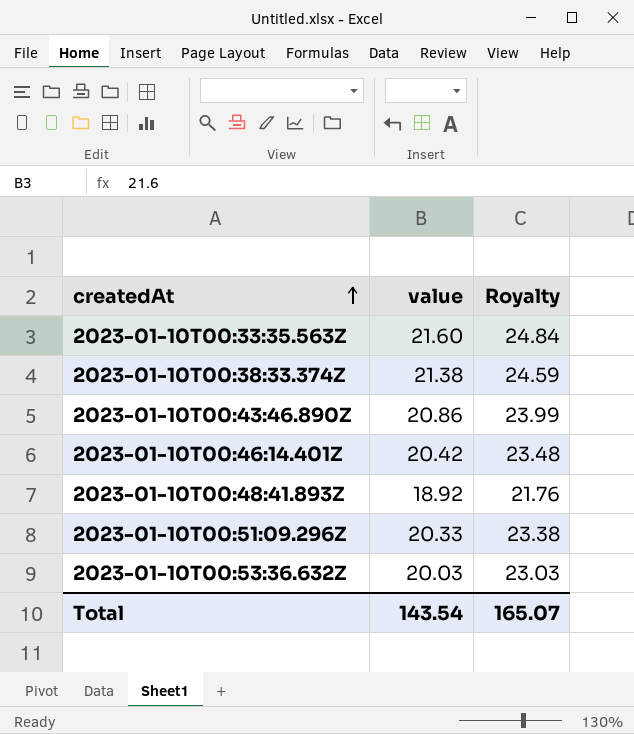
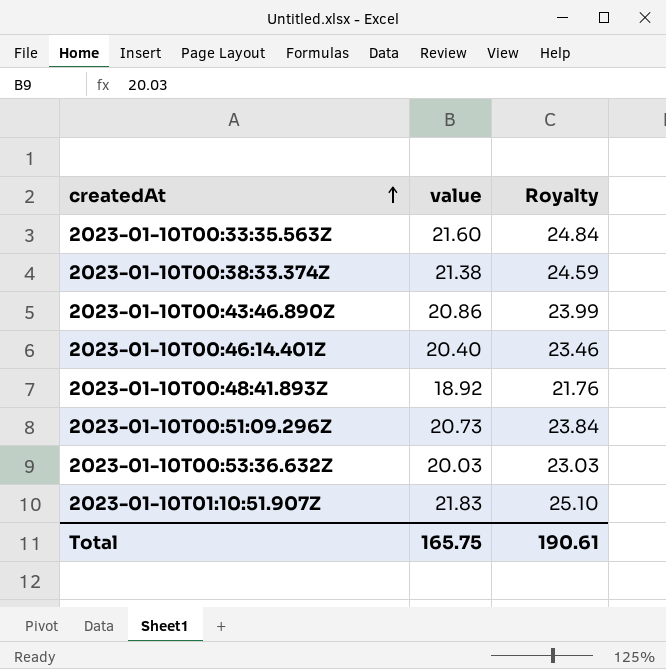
2023-01-10T00:46:14.401Z | value: 20.42 -> 20.40
2023-01-10T00:46:14.401Z | Royalty: 23.48 -> 23.46
2023-01-10T00:51:09.296Z | value: 20.33 -> 20.73
2023-01-10T00:51:09.296Z | Royalty: 23.38 -> 23.84
row 2023-01-10T01:10:51.907Z: none -> 21.83 | 25.10
Total | value: 143.54 -> 165.75
Total | Royalty: 165.07 -> 190.61

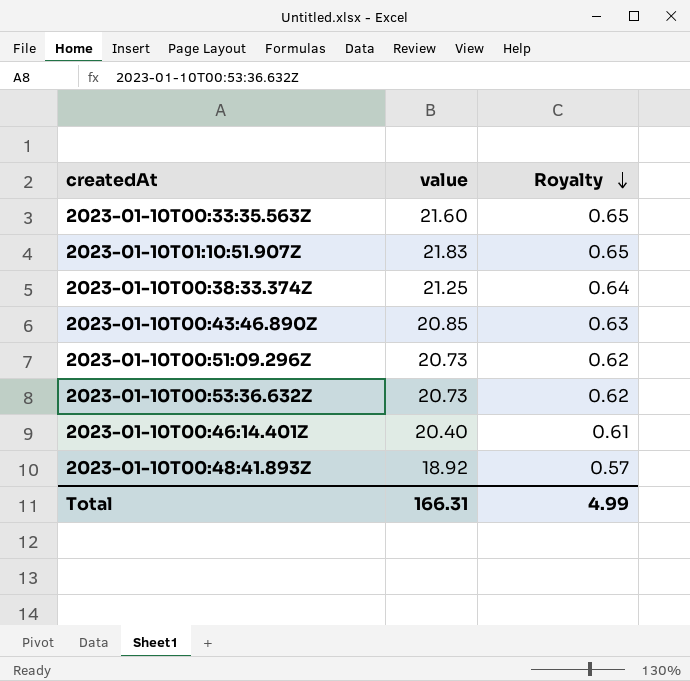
row order: createdAt ascending -> Royalty descending
column Royalty | formula: [value] * 1.15 -> [value] * 0.03
2023-01-10T00:38:33.374Z | value: 21.38 -> 21.25
2023-01-10T00:43:46.890Z | value: 20.86 -> 20.85
2023-01-10T00:53:36.632Z | value: 20.03 -> 20.73
Total | value: 165.75 -> 166.31
Total | Royalty: 190.61 -> 4.99

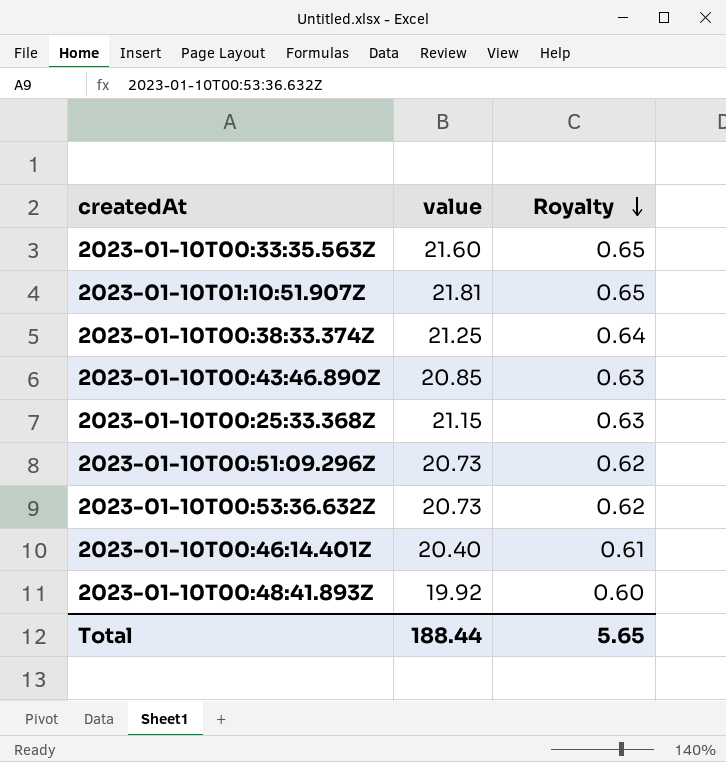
2023-01-10T01:10:51.907Z | value: 21.83 -> 21.81
row 2023-01-10T00:25:33.368Z: none -> 21.15 | 0.63
2023-01-10T00:48:41.893Z | value: 18.92 -> 19.92
2023-01-10T00:48:41.893Z | Royalty: 0.57 -> 0.60
Total | value: 166.31 -> 188.44
Total | Royalty: 4.99 -> 5.65

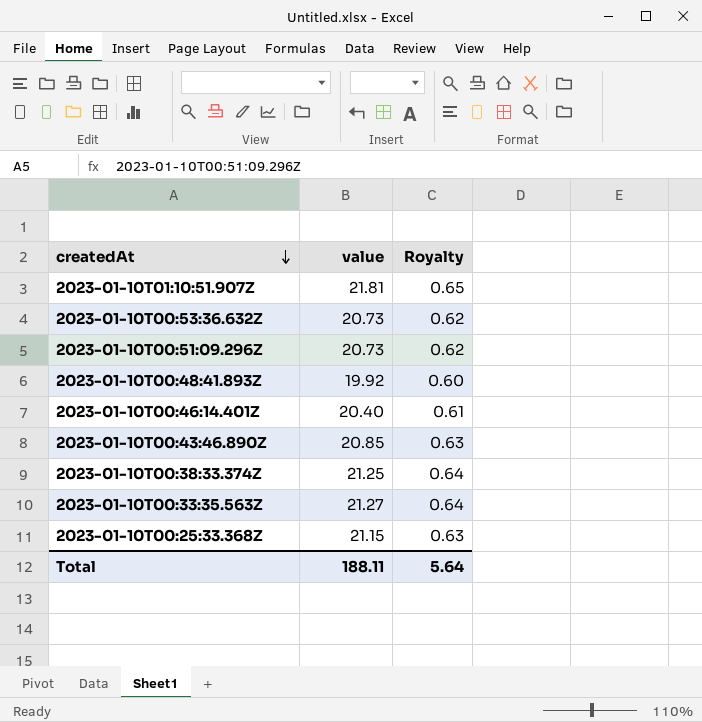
row order: Royalty descending -> createdAt descending
2023-01-10T00:33:35.563Z | value: 21.60 -> 21.27
2023-01-10T00:33:35.563Z | Royalty: 0.65 -> 0.64
Total | value: 188.44 -> 188.11
Total | Royalty: 5.65 -> 5.64

